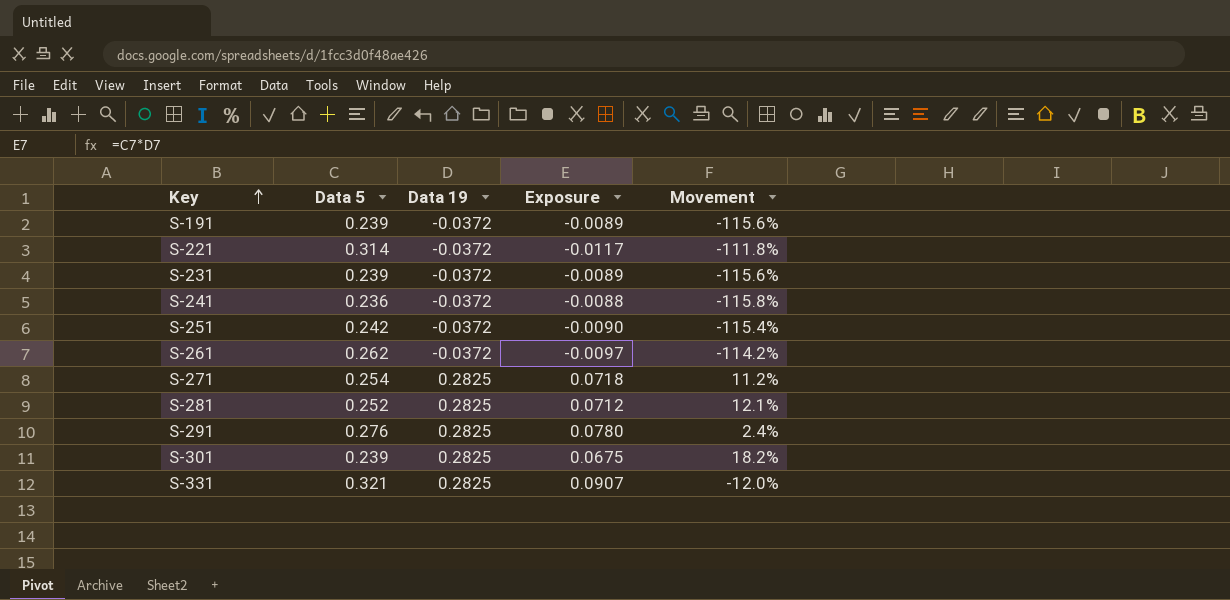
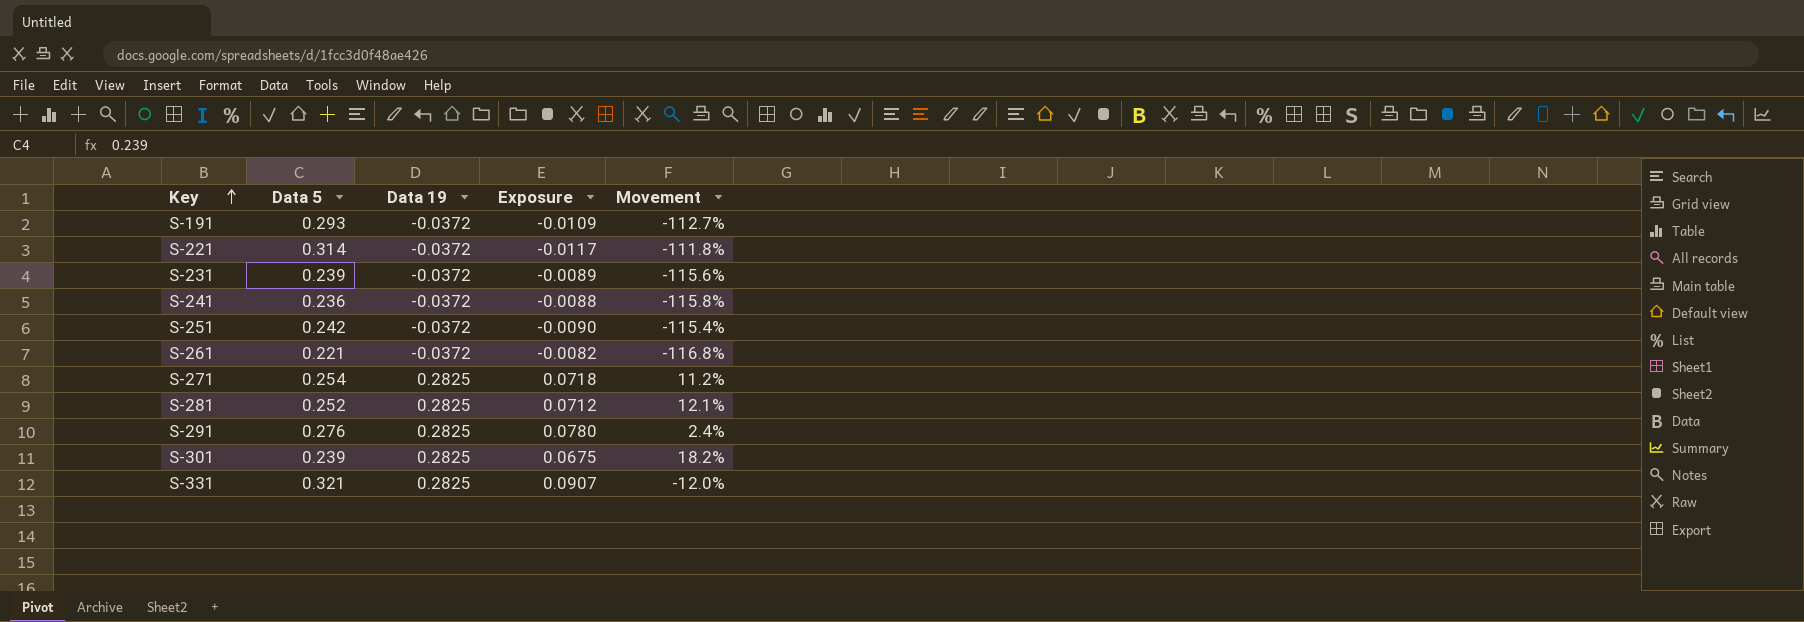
S-191 | Data 5: 0.239 -> 0.293
S-191 | Exposure: -0.0089 -> -0.0109
S-191 | Movement: -115.6% -> -112.7%
S-261 | Data 5: 0.262 -> 0.221
S-261 | Exposure: -0.0097 -> -0.0082
S-261 | Movement: -114.2% -> -116.8%

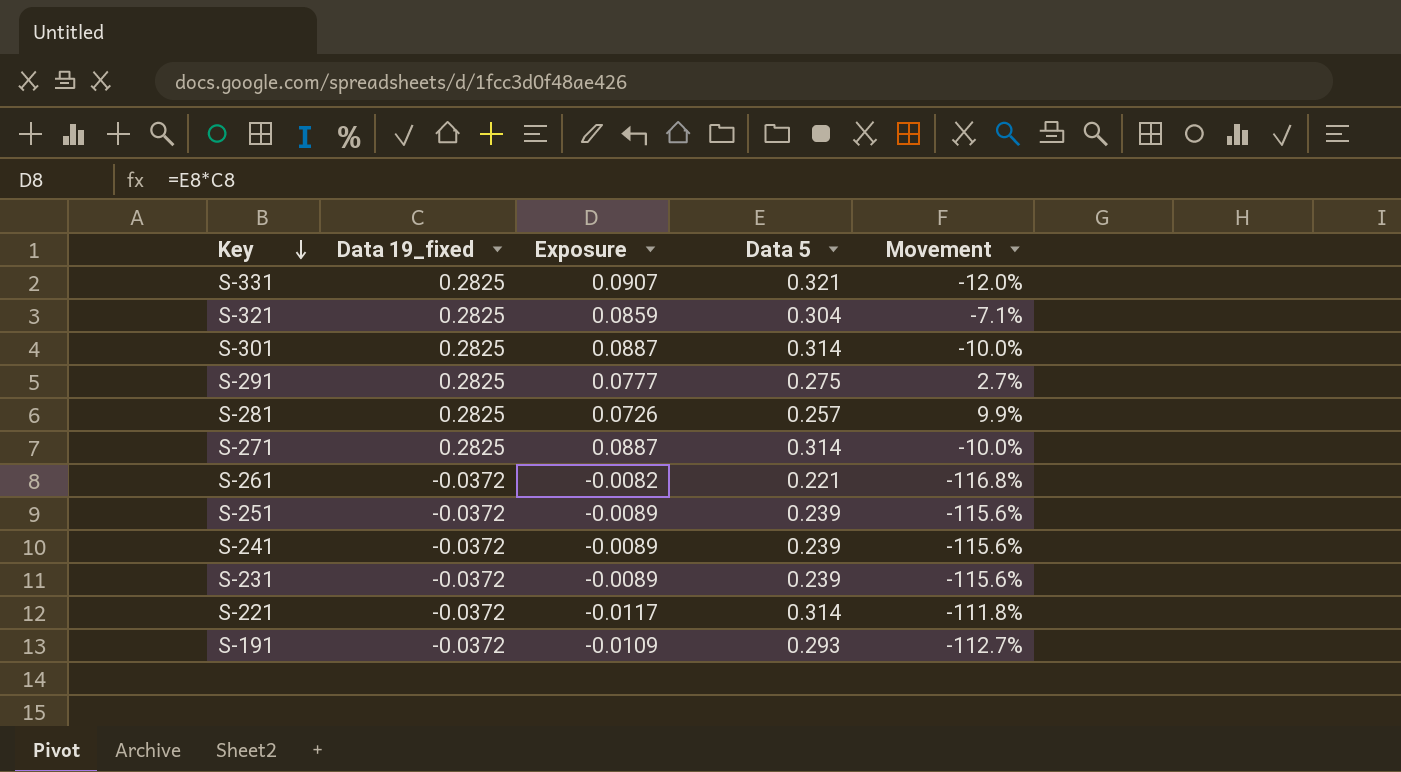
row order: Key ascending -> Key descending
column name: Data 19 -> Data 19_fixed
column Data 5 | position: 2 -> 4
row S-321: none -> 0.2825 | 0.0859 | 0.304 | -7.1%
S-301 | Exposure: 0.0675 -> 0.0887
S-301 | Data 5: 0.239 -> 0.314
S-301 | Movement: 18.2% -> -10.0%
S-291 | Exposure: 0.0780 -> 0.0777
S-291 | Data 5: 0.276 -> 0.275
S-291 | Movement: 2.4% -> 2.7%
S-281 | Exposure: 0.0712 -> 0.0726
S-281 | Data 5: 0.252 -> 0.257
S-281 | Movement: 12.1% -> 9.9%
S-271 | Exposure: 0.0718 -> 0.0887
S-271 | Data 5: 0.254 -> 0.314
S-271 | Movement: 11.2% -> -10.0%
S-251 | Exposure: -0.0090 -> -0.0089
S-251 | Data 5: 0.242 -> 0.239
S-251 | Movement: -115.4% -> -115.6%
S-241 | Exposure: -0.0088 -> -0.0089
S-241 | Data 5: 0.236 -> 0.239
S-241 | Movement: -115.8% -> -115.6%

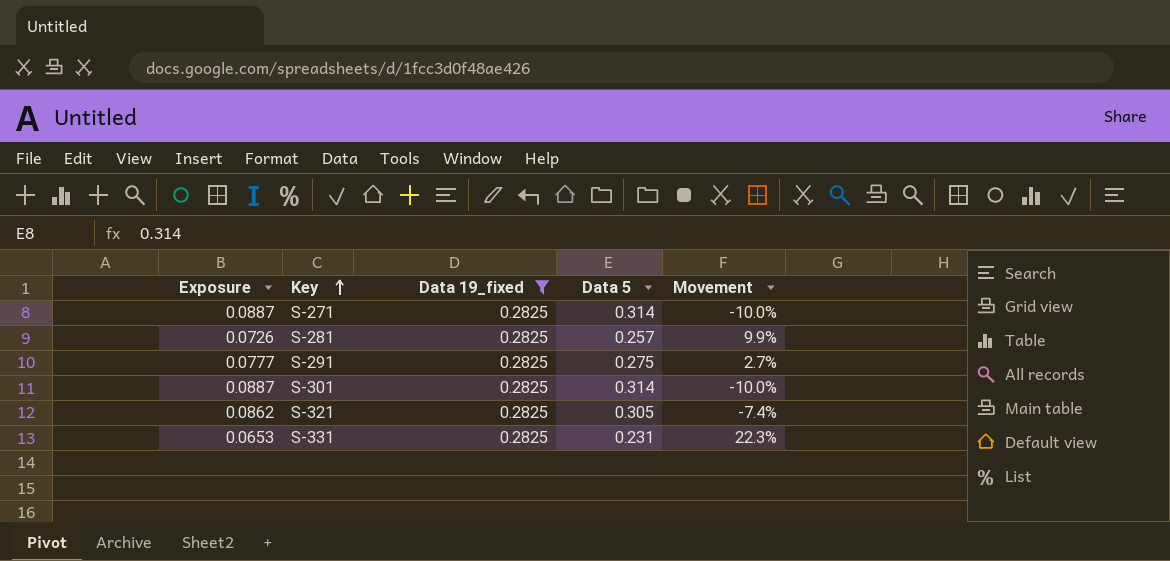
filter: none -> Data 19_fixed = 0.2825
row order: Key descending -> Key ascending
column Exposure | position: 3 -> 1
S-321 | Exposure: 0.0859 -> 0.0862
S-321 | Data 5: 0.304 -> 0.305
S-321 | Movement: -7.1% -> -7.4%
S-331 | Exposure: 0.0907 -> 0.0653
S-331 | Data 5: 0.321 -> 0.231
S-331 | Movement: -12.0% -> 22.3%

